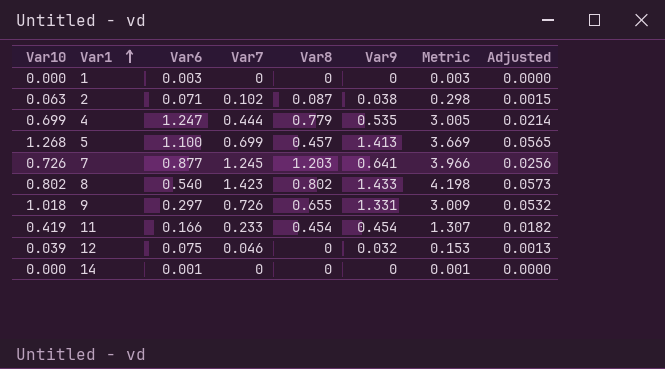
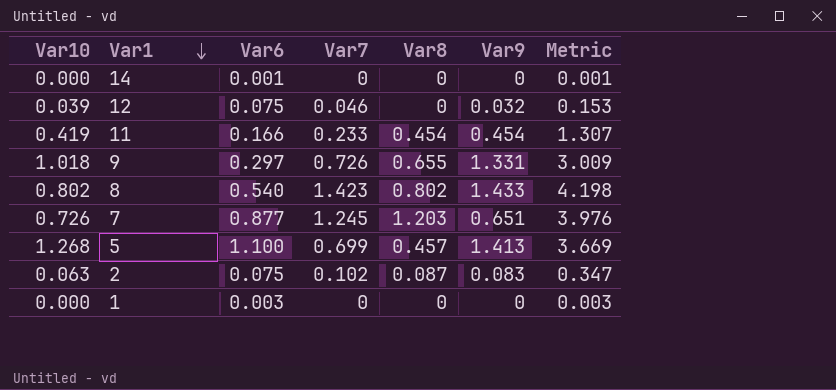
row order: Var1 ascending -> Var1 descending
column Adjusted | formula: [Var9] * 0.04 -> none
row 4: 0.699 | 1.247 | 0.444 | 0.779 | 0.535 | 3.005 | 0.0214 -> none
7 | Var9: 0.641 -> 0.651
7 | Metric: 3.966 -> 3.976
2 | Var6: 0.071 -> 0.075
2 | Var9: 0.038 -> 0.083
2 | Metric: 0.298 -> 0.347

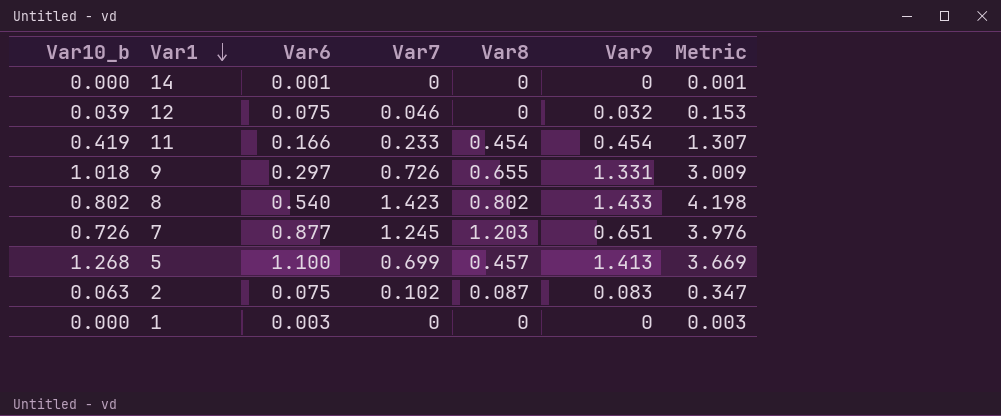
column name: Var10 -> Var10_b

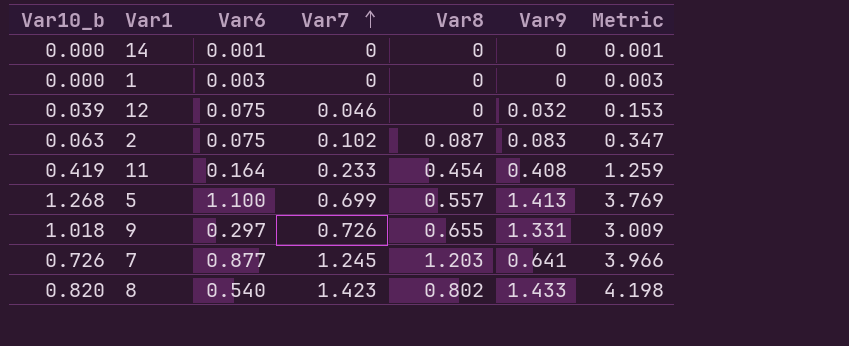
row order: Var1 descending -> Var7 ascending
11 | Var6: 0.166 -> 0.164
11 | Var9: 0.454 -> 0.408
11 | Metric: 1.307 -> 1.259
5 | Var8: 0.457 -> 0.557
5 | Metric: 3.669 -> 3.769
7 | Var9: 0.651 -> 0.641
7 | Metric: 3.976 -> 3.966
8 | Var10_b: 0.802 -> 0.820

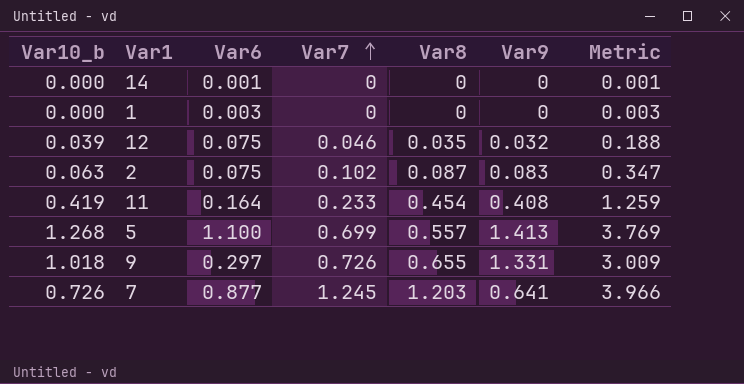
row 8: 0.820 | 0.540 | 1.423 | 0.802 | 1.433 | 4.198 -> none
12 | Var8: 0 -> 0.035
12 | Metric: 0.153 -> 0.188

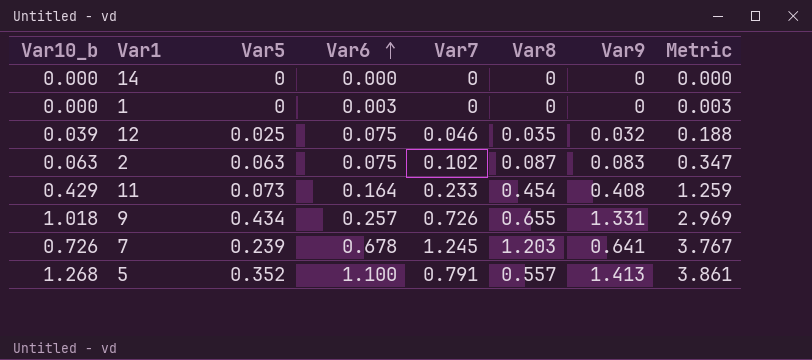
row order: Var7 ascending -> Var6 ascending
column Var5 | position: none -> 3
14 | Var6: 0.001 -> 0.000
14 | Metric: 0.001 -> 0.000
11 | Var10_b: 0.419 -> 0.429
9 | Var6: 0.297 -> 0.257
9 | Metric: 3.009 -> 2.969
7 | Var6: 0.877 -> 0.678
7 | Metric: 3.966 -> 3.767
5 | Var7: 0.699 -> 0.791
5 | Metric: 3.769 -> 3.861

